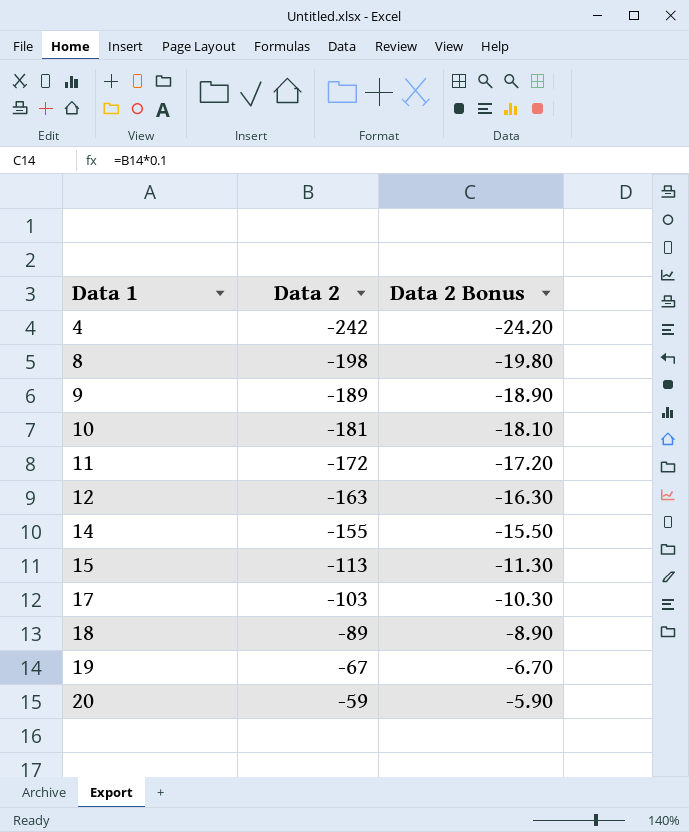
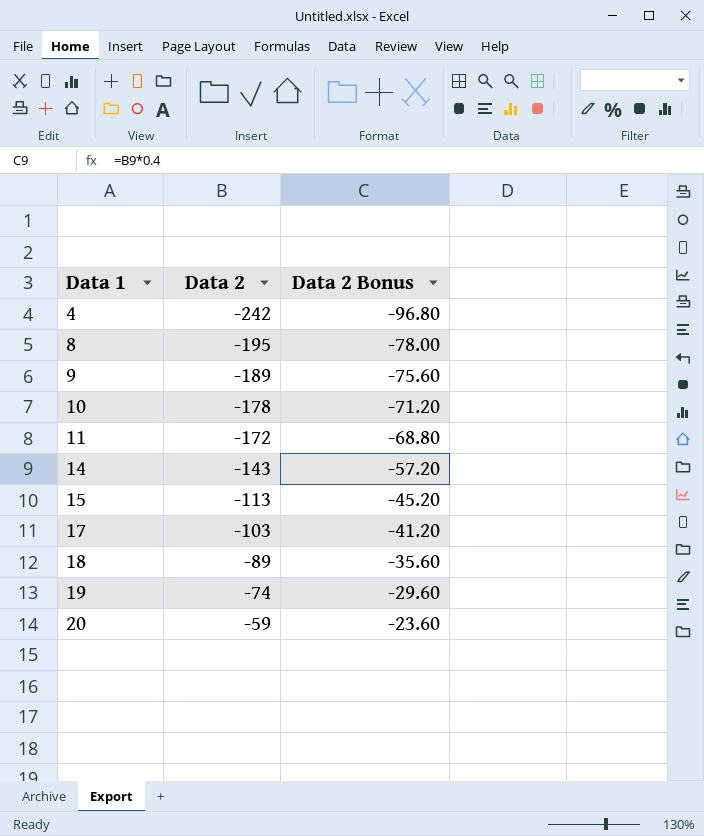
column Data 2 Bonus | formula: [Data 2] * 0.1 -> [Data 2] * 0.4
row 12: -163 | -16.30 -> none
8 | Data 2: -198 -> -195
10 | Data 2: -181 -> -178
14 | Data 2: -155 -> -143
19 | Data 2: -67 -> -74

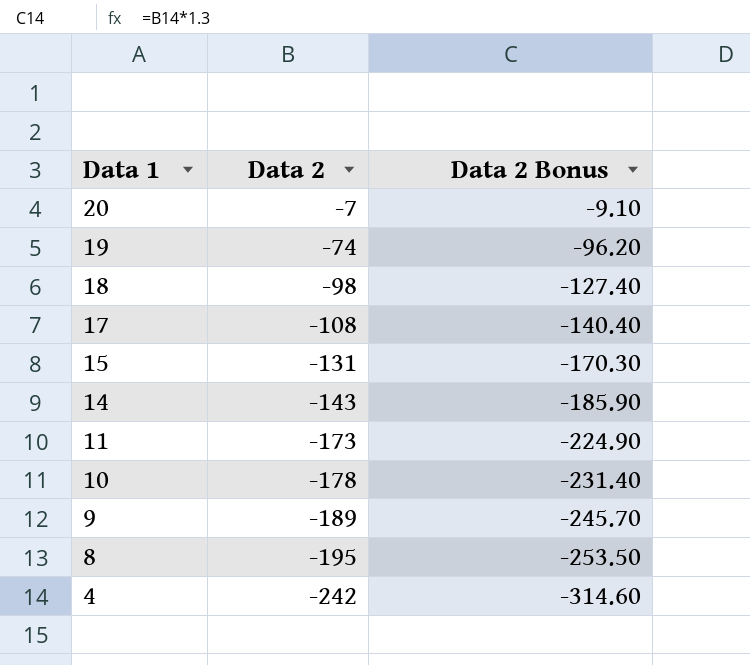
row order: Data 1 ascending -> Data 1 descending
column Data 2 Bonus | formula: [Data 2] * 0.4 -> [Data 2] * 1.3
20 | Data 2: -59 -> -7
18 | Data 2: -89 -> -98
17 | Data 2: -103 -> -108
15 | Data 2: -113 -> -131
11 | Data 2: -172 -> -173

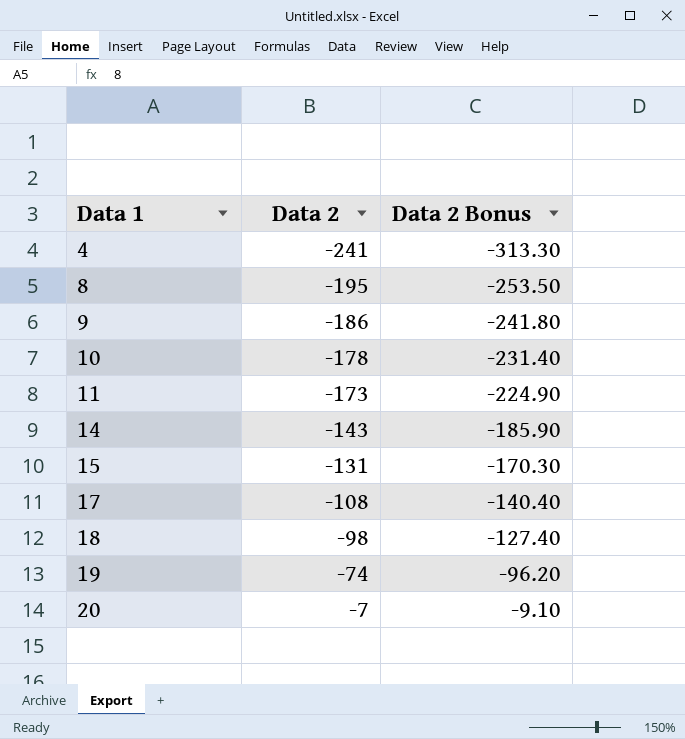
row order: Data 1 descending -> Data 1 ascending
4 | Data 2: -242 -> -241
4 | Data 2 Bonus: -314.60 -> -313.30
9 | Data 2: -189 -> -186
9 | Data 2 Bonus: -245.70 -> -241.80

